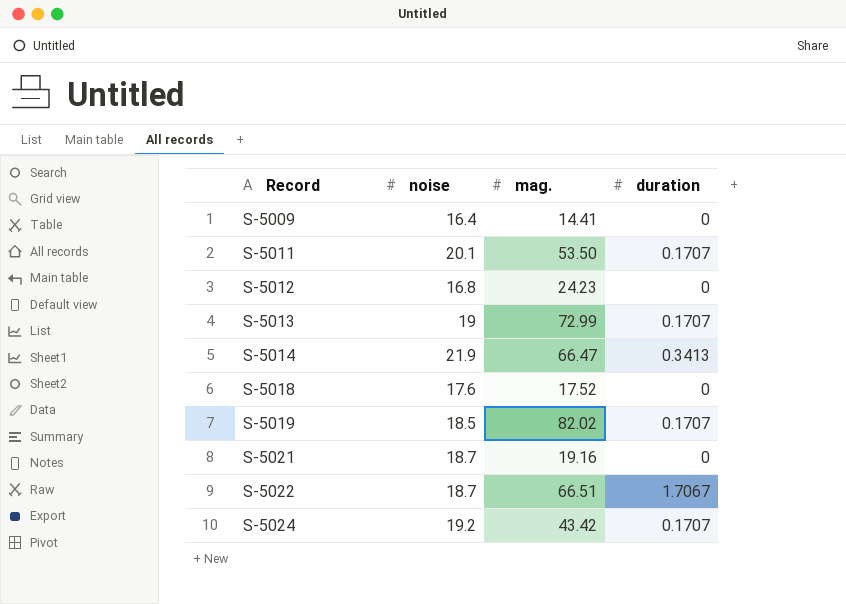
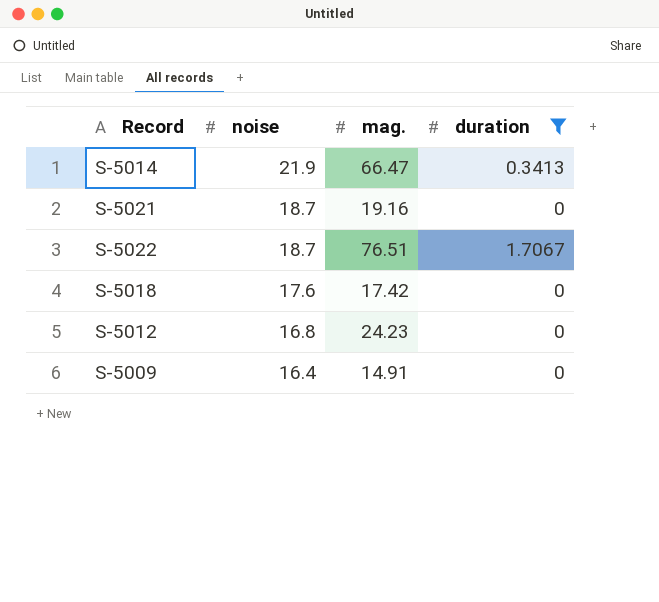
filter: none -> duration != 0.1707
row order: Record ascending -> noise descending
S-5022 | mag.: 66.51 -> 76.51
S-5018 | mag.: 17.52 -> 17.42
S-5009 | mag.: 14.41 -> 14.91

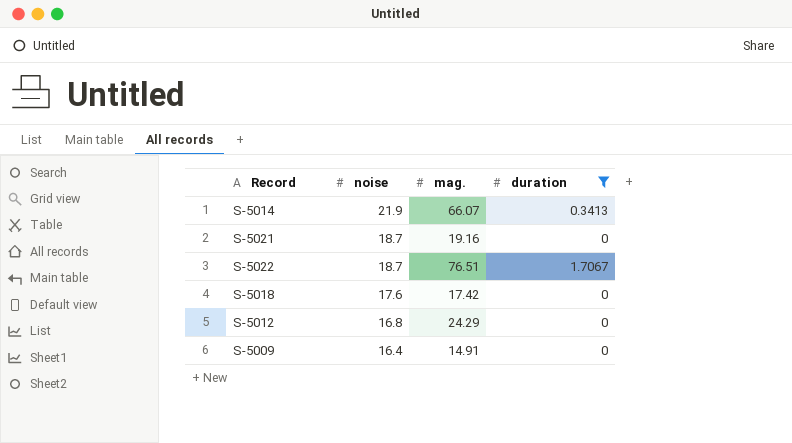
S-5014 | mag.: 66.47 -> 66.07
S-5012 | mag.: 24.23 -> 24.29

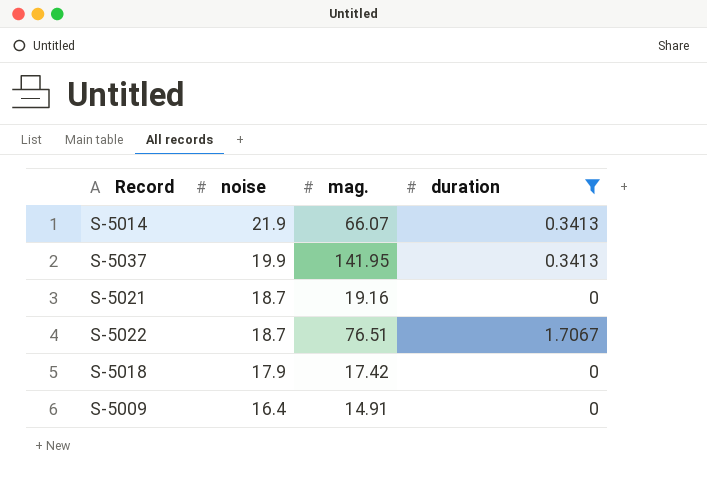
row S-5012: 16.8 | 24.29 | 0 -> none
row S-5037: none -> 19.9 | 141.95 | 0.3413
S-5018 | noise: 17.6 -> 17.9

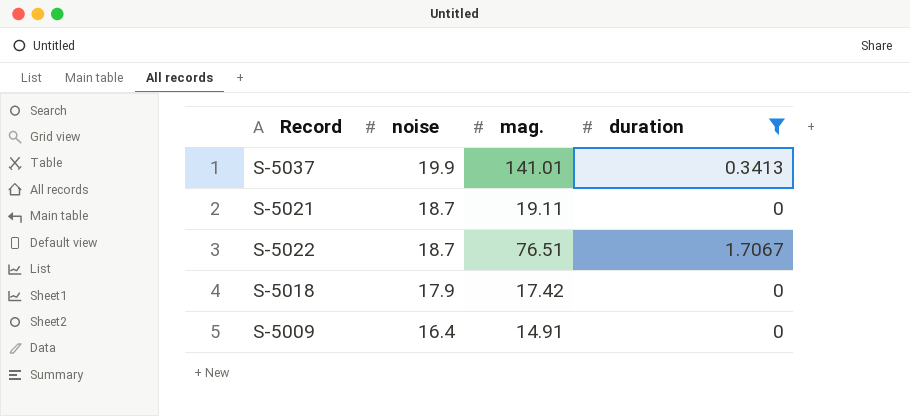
row S-5014: 21.9 | 66.07 | 0.3413 -> none
S-5037 | mag.: 141.95 -> 141.01
S-5021 | mag.: 19.16 -> 19.11

